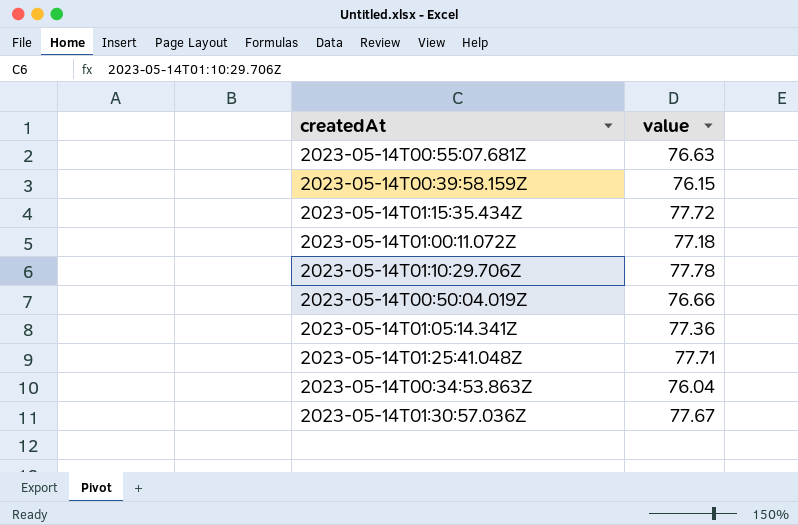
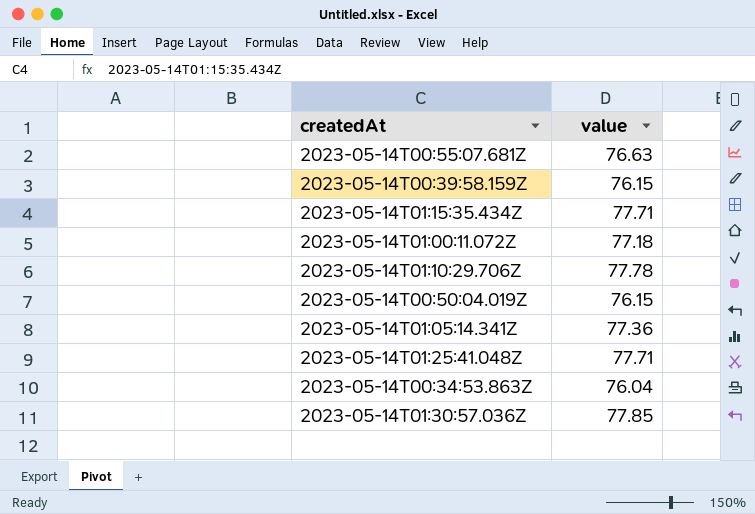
2023-05-14T01:15:35.434Z | value: 77.72 -> 77.71
2023-05-14T00:50:04.019Z | value: 76.66 -> 76.15
2023-05-14T01:30:57.036Z | value: 77.67 -> 77.85

